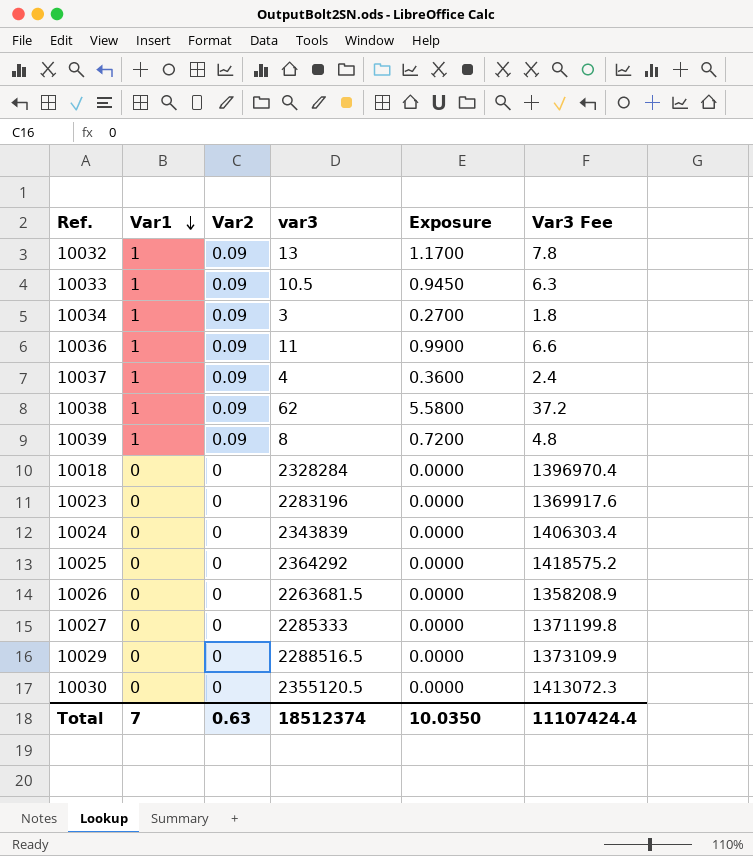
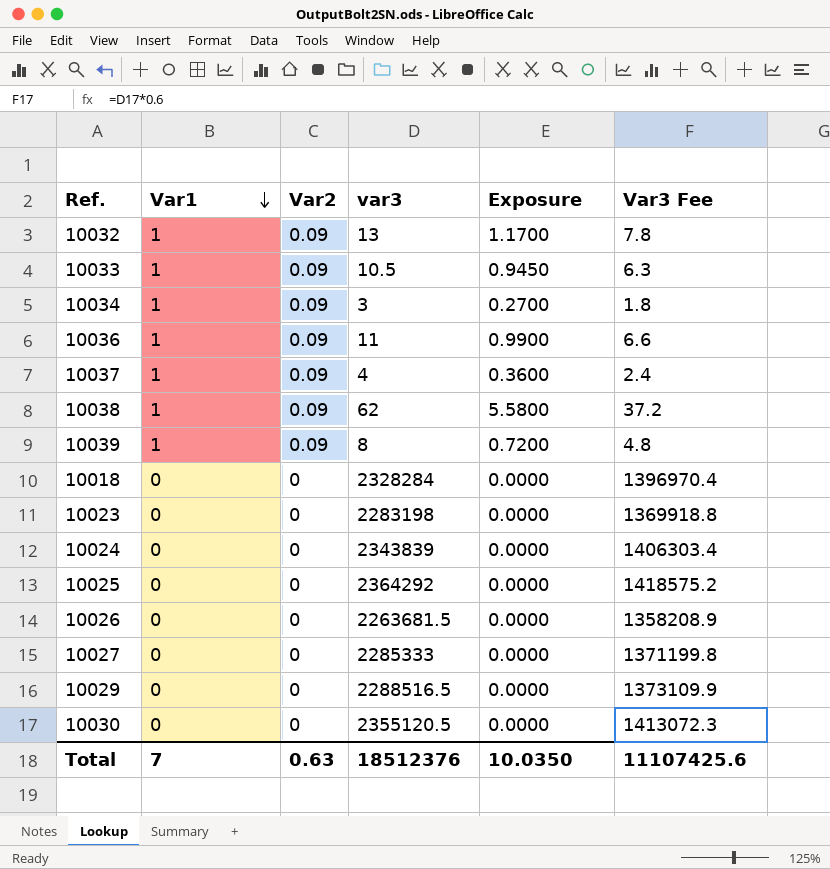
10023 | var3: 2283196 -> 2283198
10023 | Var3 Fee: 1369917.6 -> 1369918.8
Total | var3: 18512374 -> 18512376
Total | Var3 Fee: 11107424.4 -> 11107425.6

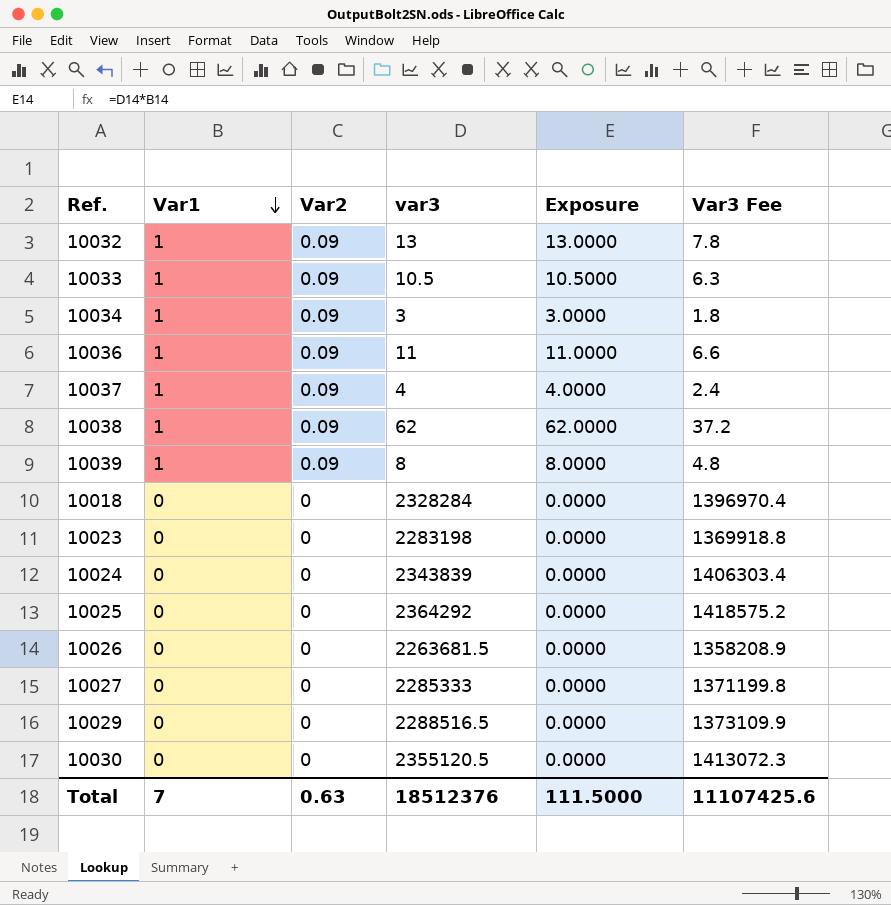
column Exposure | formula: [Var2] * [var3] -> [Var1] * [var3]
Total | Exposure: 10.0350 -> 111.5000

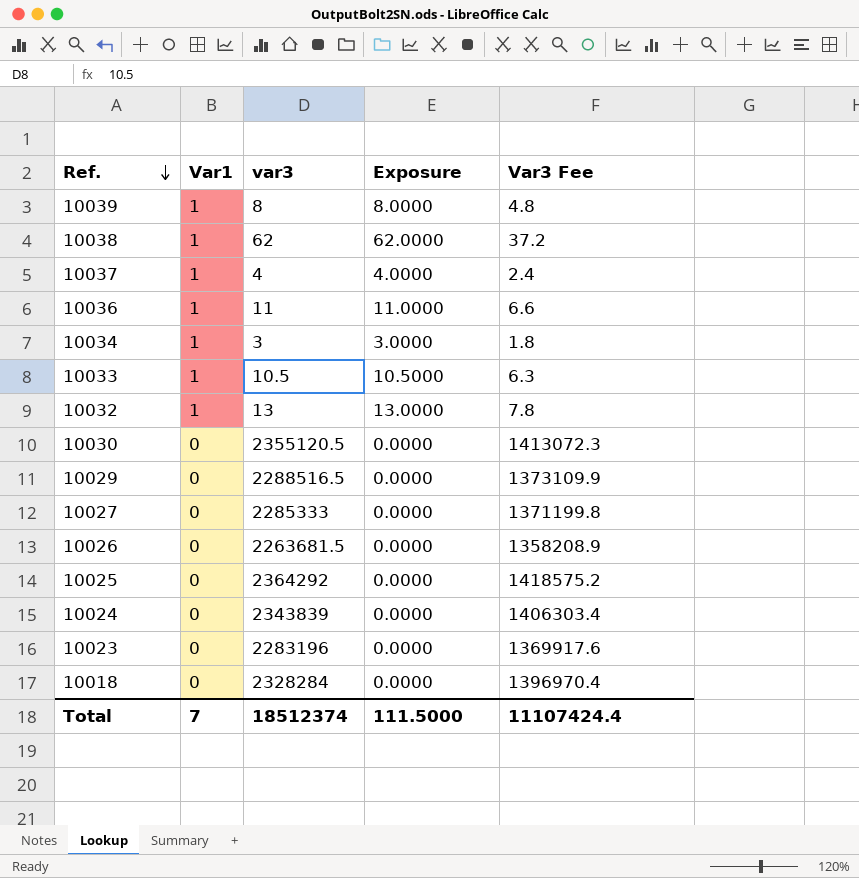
row order: Var1 descending -> Ref. descending
column Var2 | position: 3 -> none
10023 | var3: 2283198 -> 2283196
10023 | Var3 Fee: 1369918.8 -> 1369917.6
Total | var3: 18512376 -> 18512374
Total | Var3 Fee: 11107425.6 -> 11107424.4

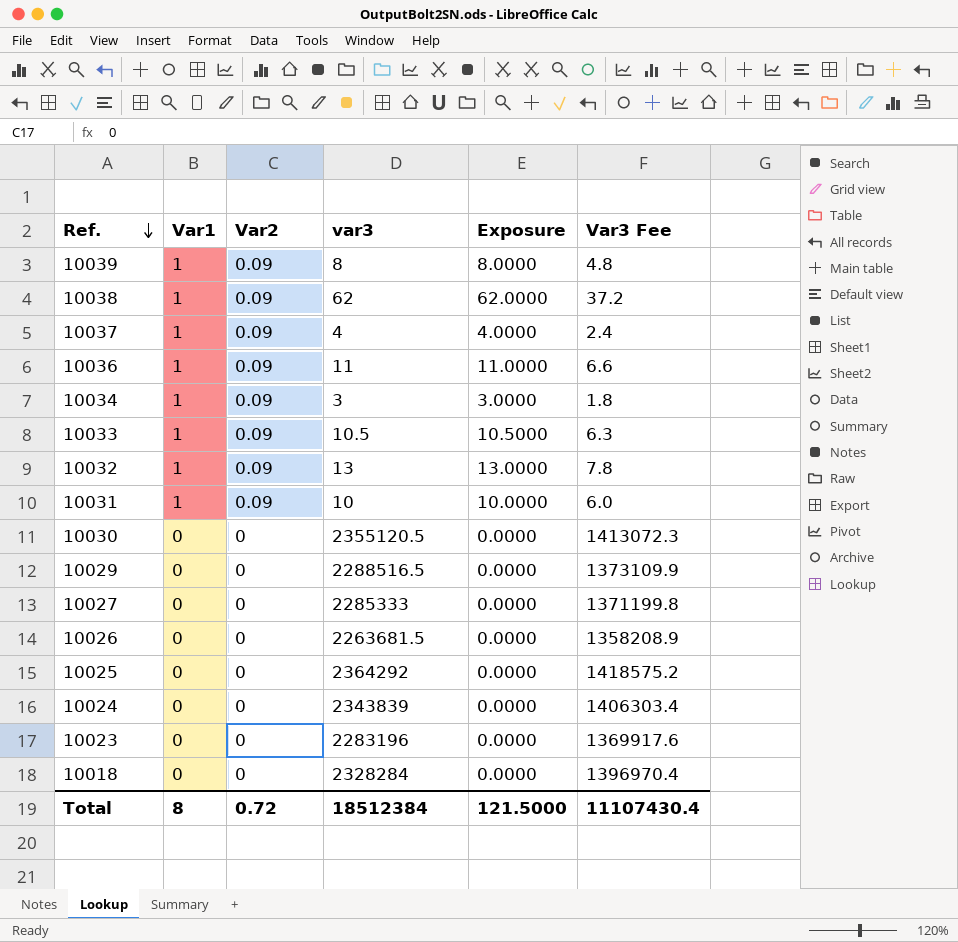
column Var2 | position: none -> 3
row 10031: none -> 1 | 0.09 | 10 | 10.0000 | 6.0
Total | Var1: 7 -> 8
Total | var3: 18512374 -> 18512384
Total | Exposure: 111.5000 -> 121.5000
Total | Var3 Fee: 11107424.4 -> 11107430.4

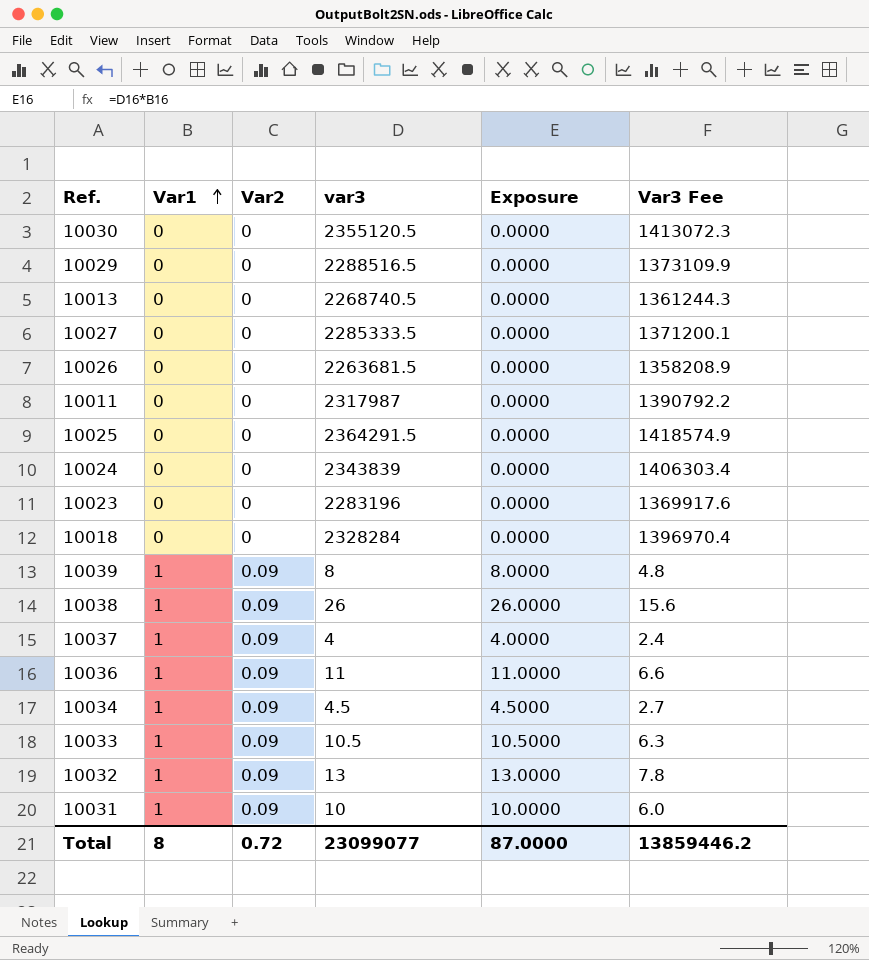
row order: Ref. descending -> Var1 ascending
row 10013: none -> 0 | 0 | 2268740.5 | 0.0000 | 1361244.3
10027 | var3: 2285333 -> 2285333.5
10027 | Var3 Fee: 1371199.8 -> 1371200.1
row 10011: none -> 0 | 0 | 2317987 | 0.0000 | 1390792.2
10025 | var3: 2364292 -> 2364291.5
10025 | Var3 Fee: 1418575.2 -> 1418574.9
10038 | var3: 62 -> 26
10038 | Exposure: 62.0000 -> 26.0000
10038 | Var3 Fee: 37.2 -> 15.6
10034 | var3: 3 -> 4.5
10034 | Exposure: 3.0000 -> 4.5000
10034 | Var3 Fee: 1.8 -> 2.7
Total | var3: 18512384 -> 23099077
Total | Exposure: 121.5000 -> 87.0000
Total | Var3 Fee: 11107430.4 -> 13859446.2

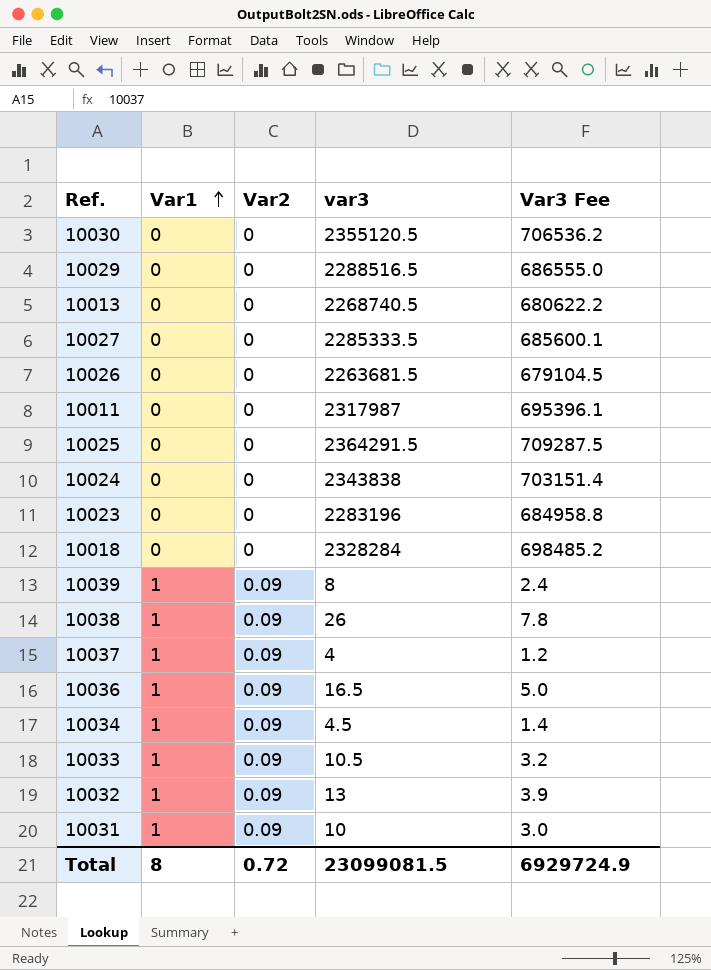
column Exposure | formula: [Var1] * [var3] -> none
column Var3 Fee | formula: [var3] * 0.6 -> [var3] * 0.3
10024 | var3: 2343839 -> 2343838
10036 | var3: 11 -> 16.5
Total | var3: 23099077 -> 23099081.5
Total | Var3 Fee: 13859446.2 -> 6929724.9

